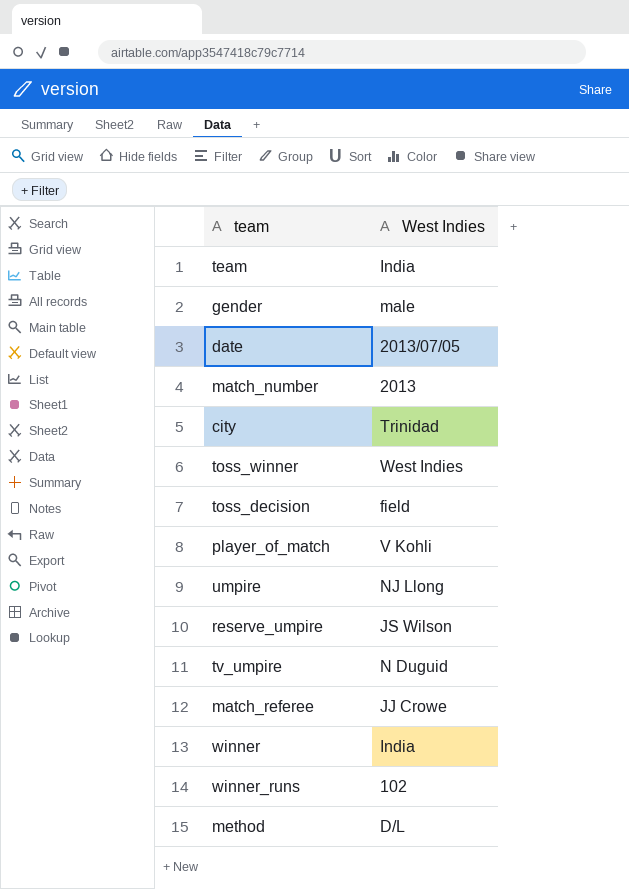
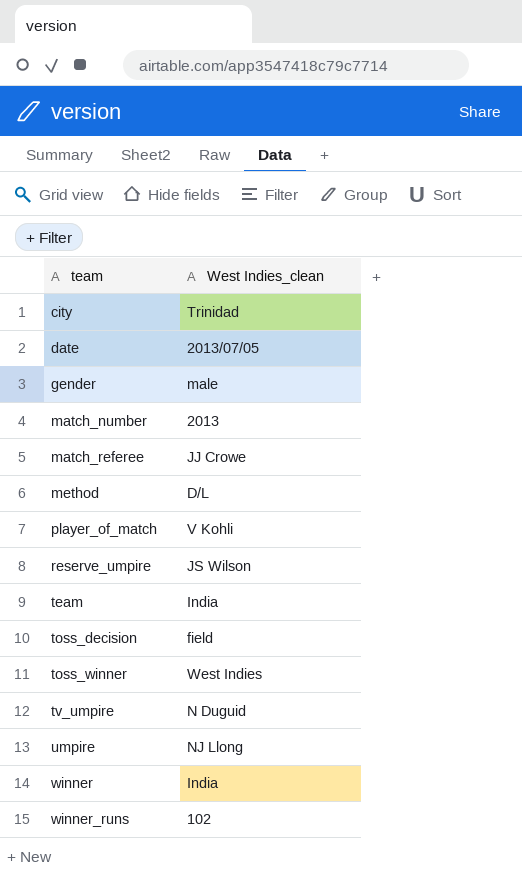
row order: none -> team ascending
column name: West Indies -> West Indies_clean

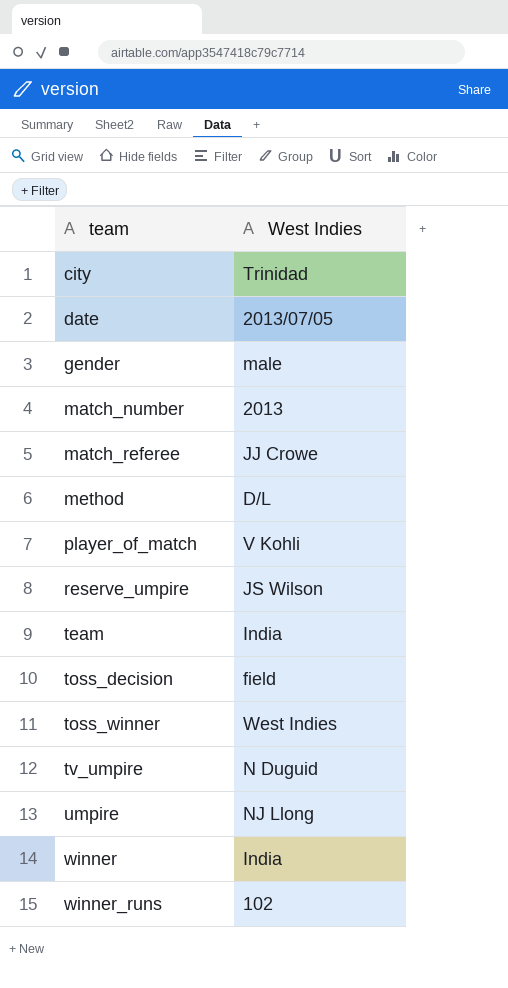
column name: West Indies_clean -> West Indies

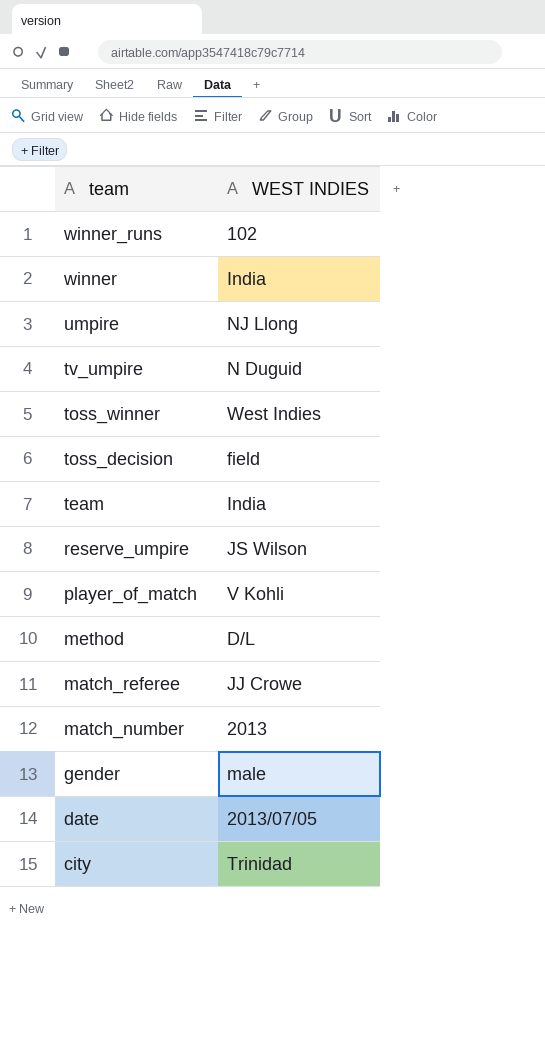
row order: team ascending -> team descending
column name: West Indies -> WEST INDIES

